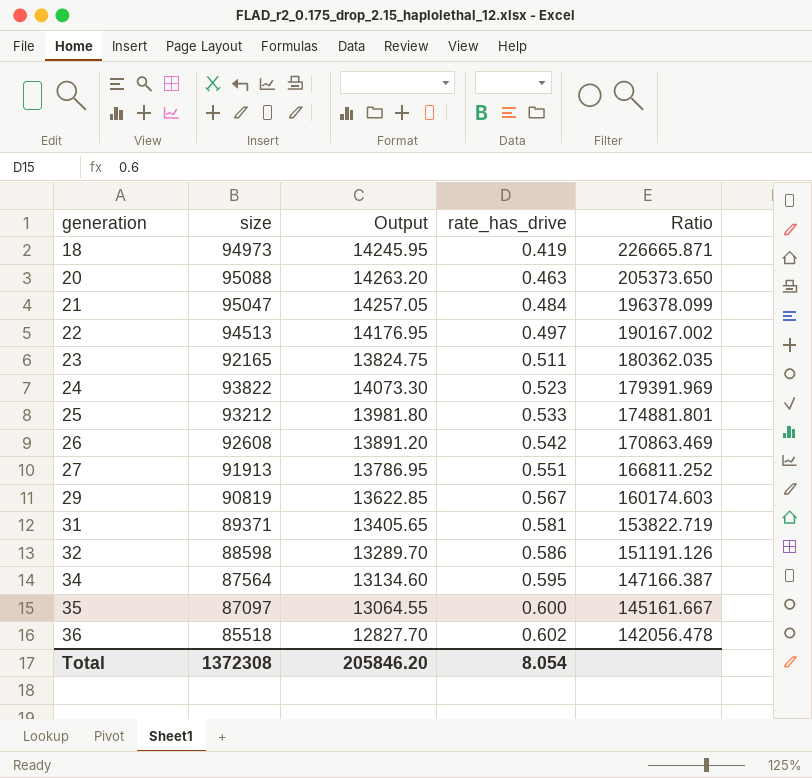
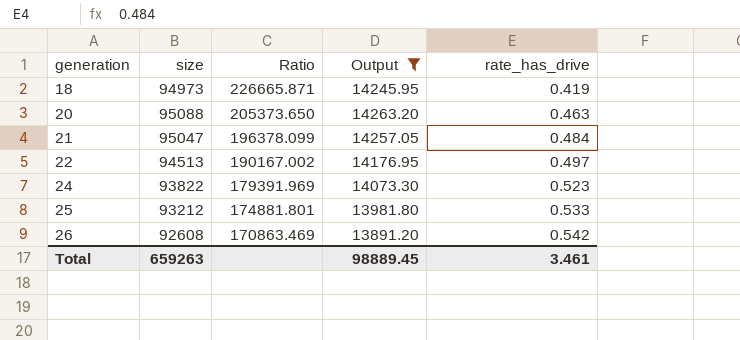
filter: none -> Output >= 13891.20
column Ratio | position: 5 -> 3
Total | size: 1372308 -> 659263
Total | Output: 205846.20 -> 98889.45
Total | rate_has_drive: 8.054 -> 3.461

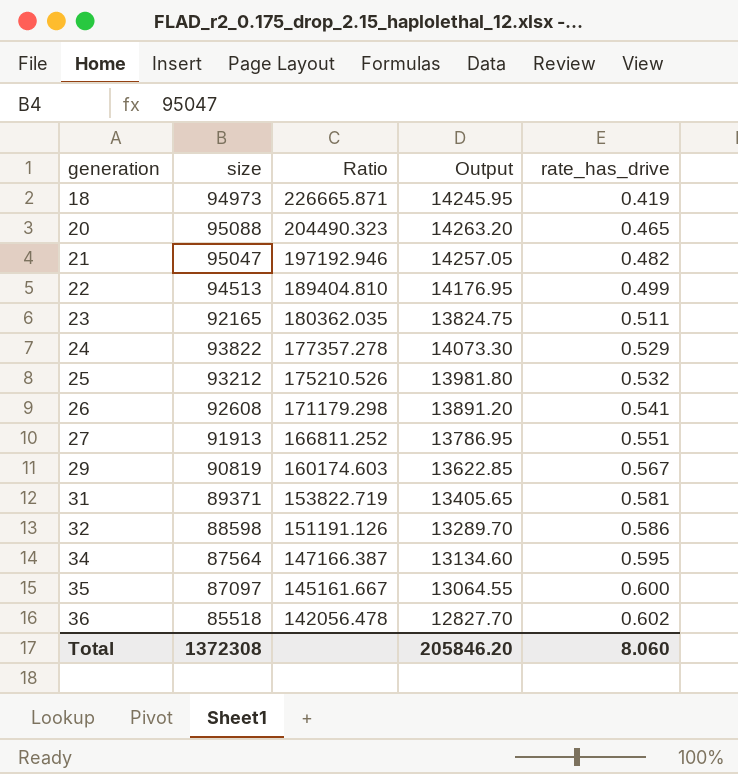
filter: Output >= 13891.20 -> none
20 | Ratio: 205373.650 -> 204490.323
20 | rate_has_drive: 0.463 -> 0.465
21 | Ratio: 196378.099 -> 197192.946
21 | rate_has_drive: 0.484 -> 0.482
22 | Ratio: 190167.002 -> 189404.810
22 | rate_has_drive: 0.497 -> 0.499
24 | Ratio: 179391.969 -> 177357.278
24 | rate_has_drive: 0.523 -> 0.529
25 | Ratio: 174881.801 -> 175210.526
25 | rate_has_drive: 0.533 -> 0.532
26 | Ratio: 170863.469 -> 171179.298
26 | rate_has_drive: 0.542 -> 0.541
Total | size: 659263 -> 1372308
Total | Output: 98889.45 -> 205846.20
Total | rate_has_drive: 3.461 -> 8.060

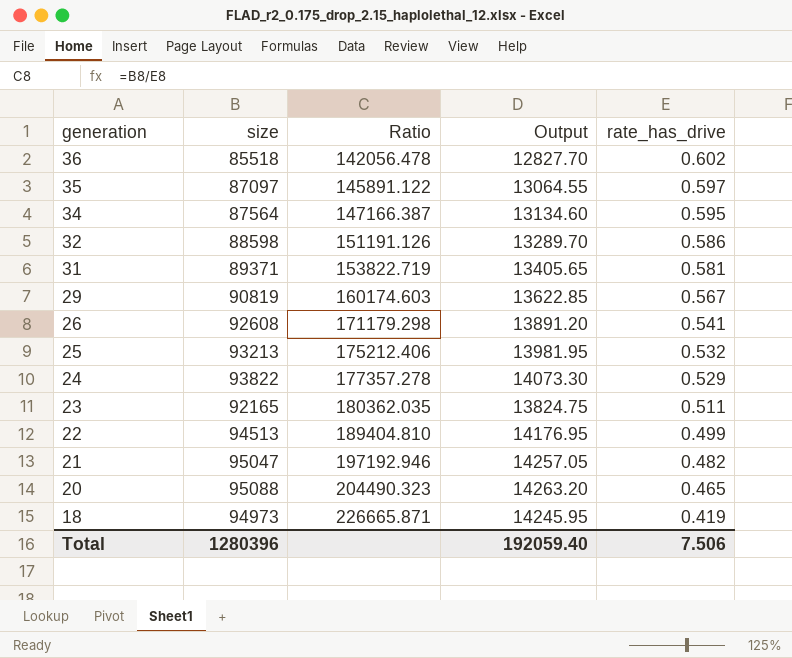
row order: generation ascending -> generation descending
row 27: 91913 | 166811.252 | 13786.95 | 0.551 -> none
35 | Ratio: 145161.667 -> 145891.122
35 | rate_has_drive: 0.600 -> 0.597
25 | size: 93212 -> 93213
25 | Ratio: 175210.526 -> 175212.406
25 | Output: 13981.80 -> 13981.95
Total | size: 1372308 -> 1280396
Total | Output: 205846.20 -> 192059.40
Total | rate_has_drive: 8.060 -> 7.506

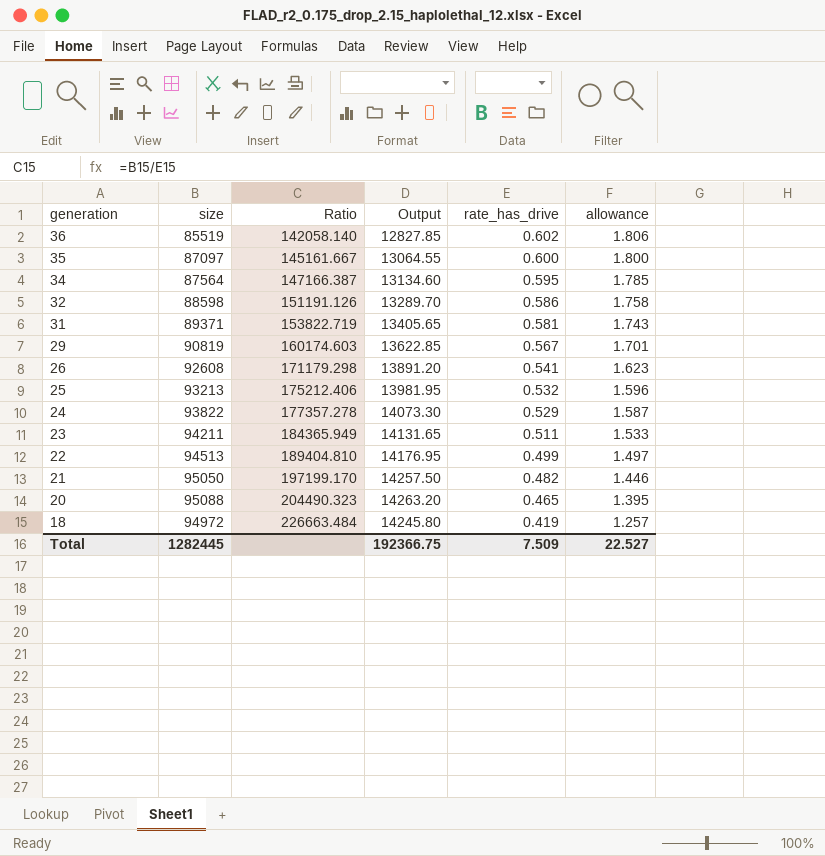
column allowance | formula: none -> [rate_has_drive] * 3
36 | size: 85518 -> 85519
36 | Ratio: 142056.478 -> 142058.140
36 | Output: 12827.70 -> 12827.85
35 | Ratio: 145891.122 -> 145161.667
35 | rate_has_drive: 0.597 -> 0.600
23 | size: 92165 -> 94211
23 | Ratio: 180362.035 -> 184365.949
23 | Output: 13824.75 -> 14131.65
21 | size: 95047 -> 95050
21 | Ratio: 197192.946 -> 197199.170
21 | Output: 14257.05 -> 14257.50
18 | size: 94973 -> 94972
18 | Ratio: 226665.871 -> 226663.484
18 | Output: 14245.95 -> 14245.80
Total | size: 1280396 -> 1282445
Total | Output: 192059.40 -> 192366.75
Total | rate_has_drive: 7.506 -> 7.509

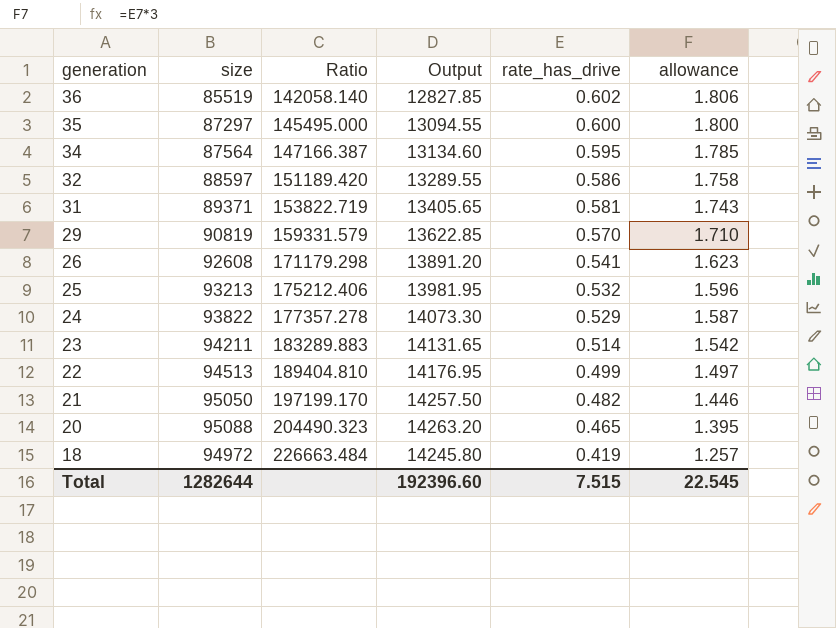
35 | size: 87097 -> 87297
35 | Ratio: 145161.667 -> 145495.000
35 | Output: 13064.55 -> 13094.55
32 | size: 88598 -> 88597
32 | Ratio: 151191.126 -> 151189.420
32 | Output: 13289.70 -> 13289.55
29 | Ratio: 160174.603 -> 159331.579
29 | rate_has_drive: 0.567 -> 0.570
29 | allowance: 1.701 -> 1.710
23 | Ratio: 184365.949 -> 183289.883
23 | rate_has_drive: 0.511 -> 0.514
23 | allowance: 1.533 -> 1.542
Total | size: 1282445 -> 1282644
Total | Output: 192366.75 -> 192396.60
Total | rate_has_drive: 7.509 -> 7.515
Total | allowance: 22.527 -> 22.545

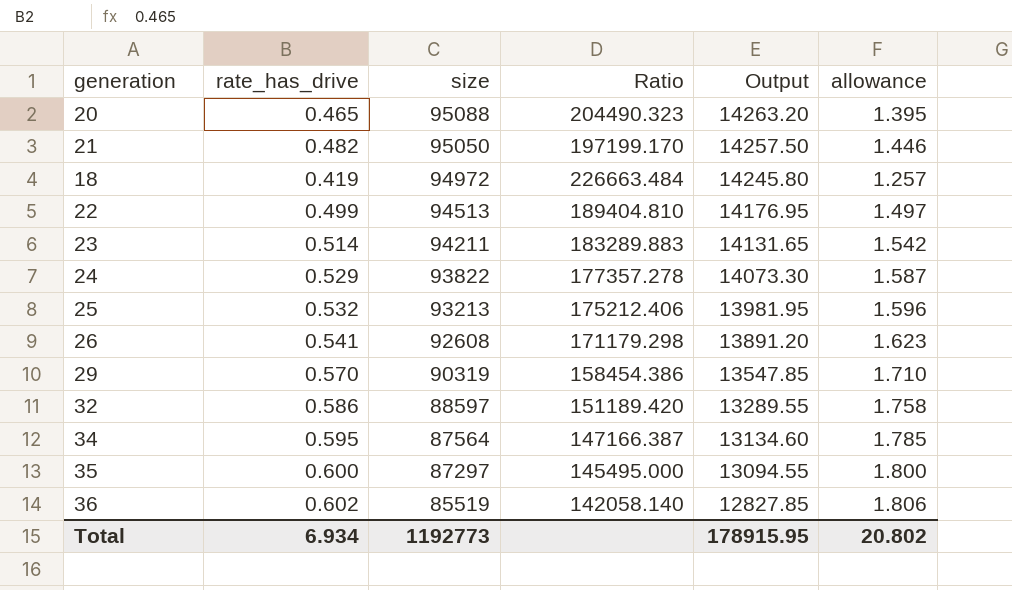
row order: generation descending -> size descending
column rate_has_drive | position: 5 -> 2
row 31: 89371 | 153822.719 | 13405.65 | 0.581 | 1.743 -> none
29 | size: 90819 -> 90319
29 | Ratio: 159331.579 -> 158454.386
29 | Output: 13622.85 -> 13547.85
Total | rate_has_drive: 7.515 -> 6.934
Total | size: 1282644 -> 1192773
Total | Output: 192396.60 -> 178915.95
Total | allowance: 22.545 -> 20.802

